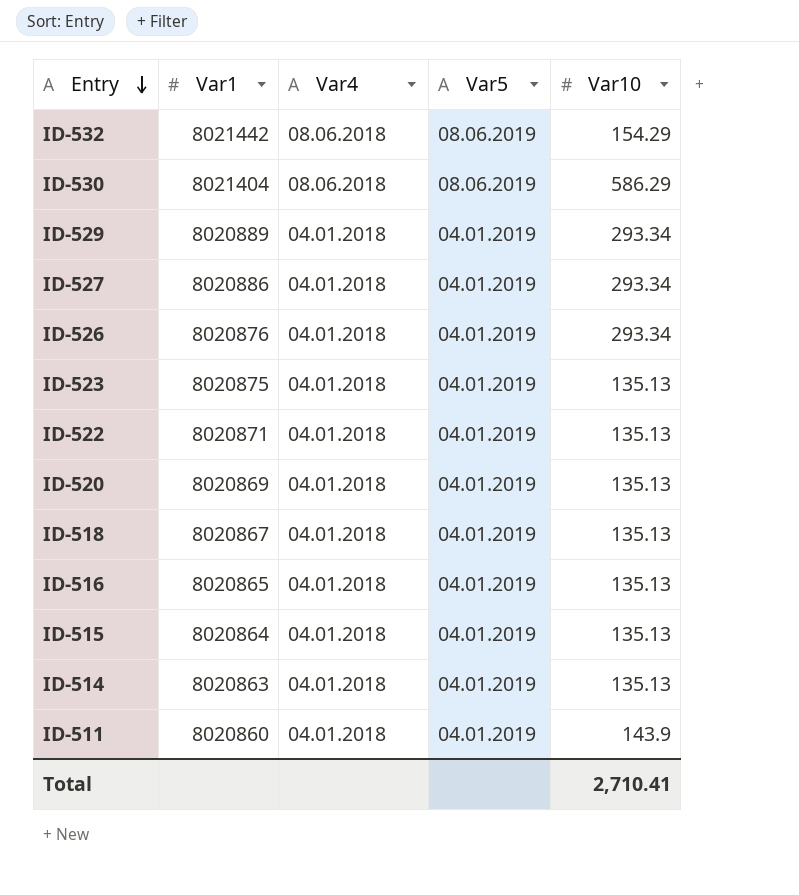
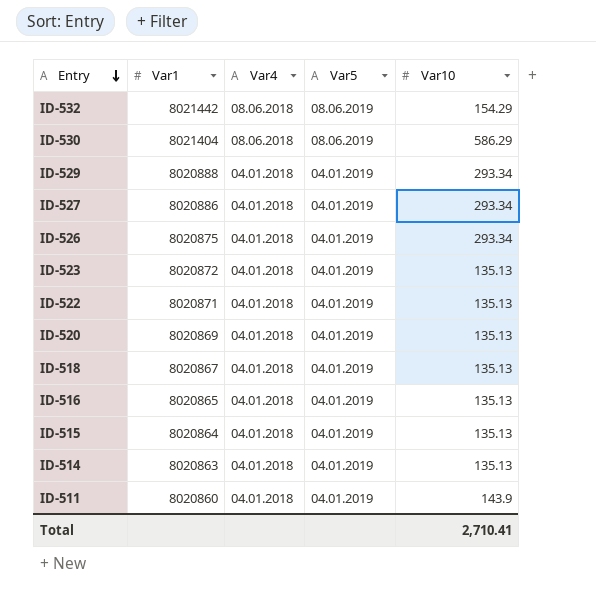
ID-529 | Var1: 8020889 -> 8020888
ID-526 | Var1: 8020876 -> 8020875
ID-523 | Var1: 8020875 -> 8020872

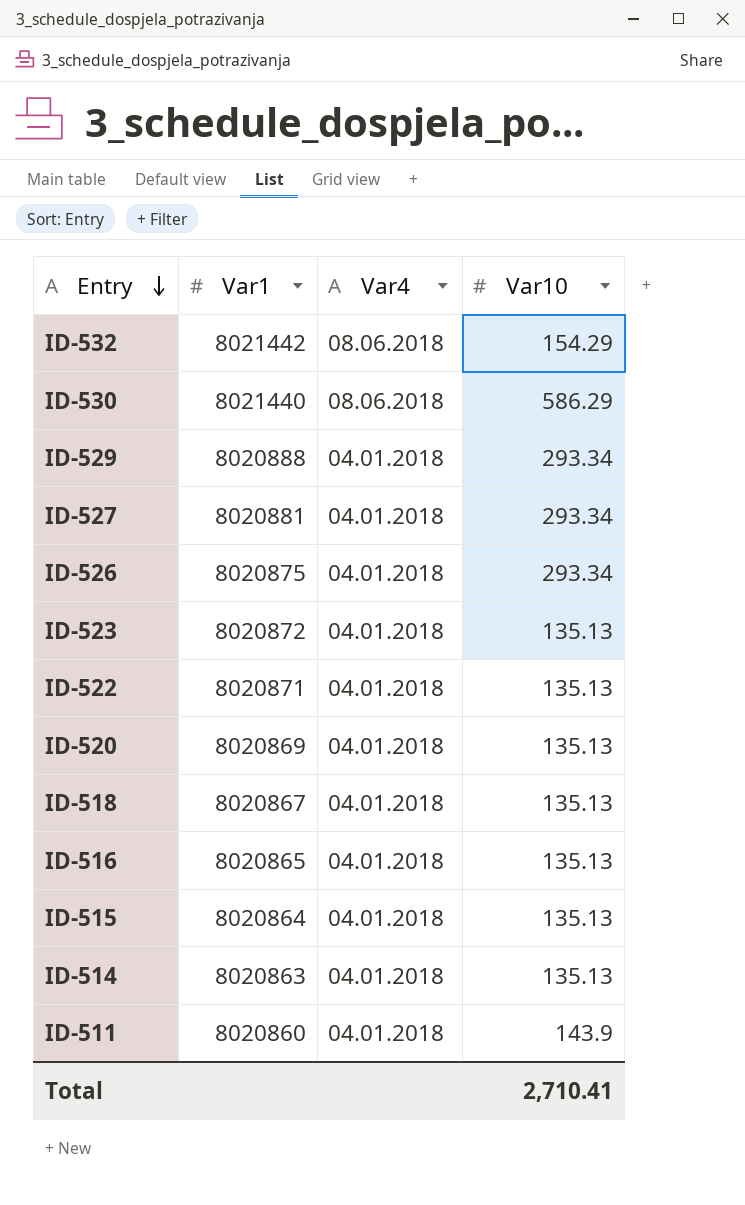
column Var5 | position: 4 -> none
ID-530 | Var1: 8021404 -> 8021440
ID-527 | Var1: 8020886 -> 8020881

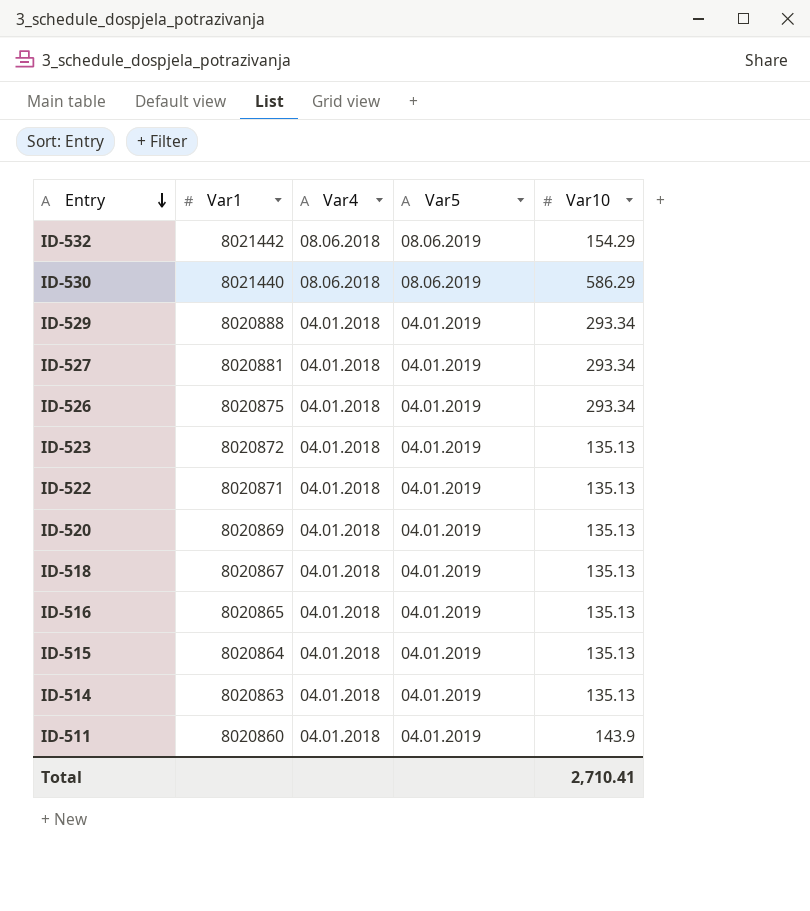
column Var5 | position: none -> 4

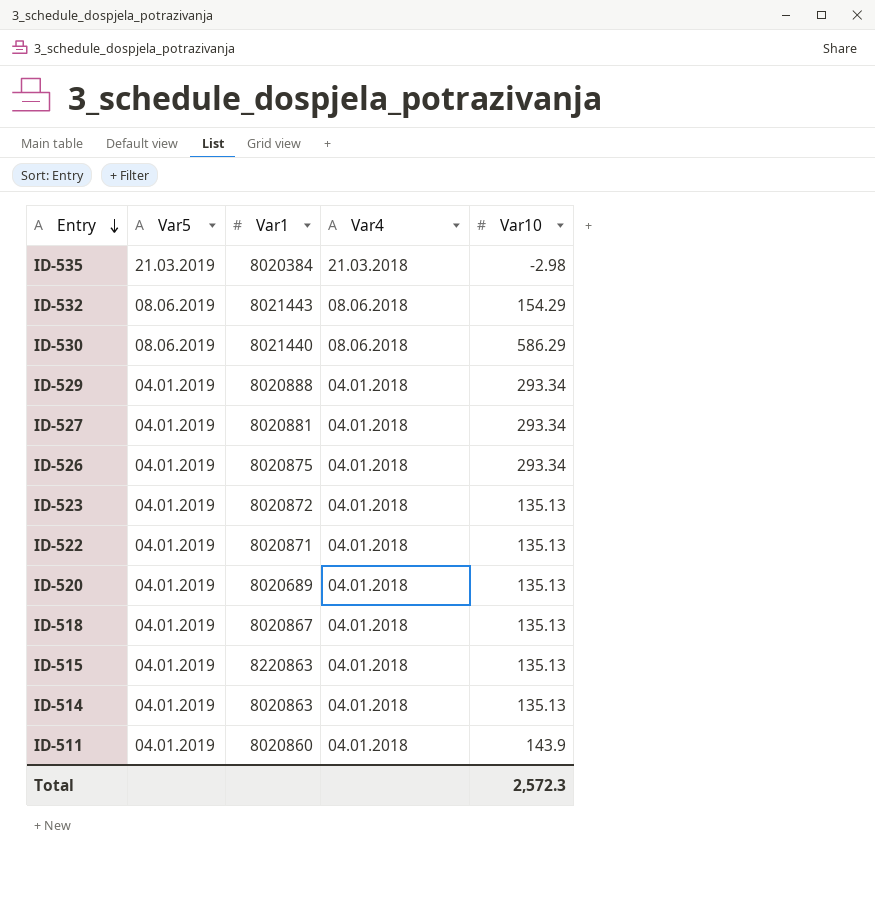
column Var5 | position: 4 -> 2
row ID-516: 8020865 | 04.01.2018 | 04.01.2019 | 135.13 -> none
row ID-535: none -> 21.03.2019 | 8020384 | 21.03.2018 | -2.98
ID-532 | Var1: 8021442 -> 8021443
ID-520 | Var1: 8020869 -> 8020689
ID-515 | Var1: 8020864 -> 8220863
Total | Var10: 2,710.41 -> 2,572.3

